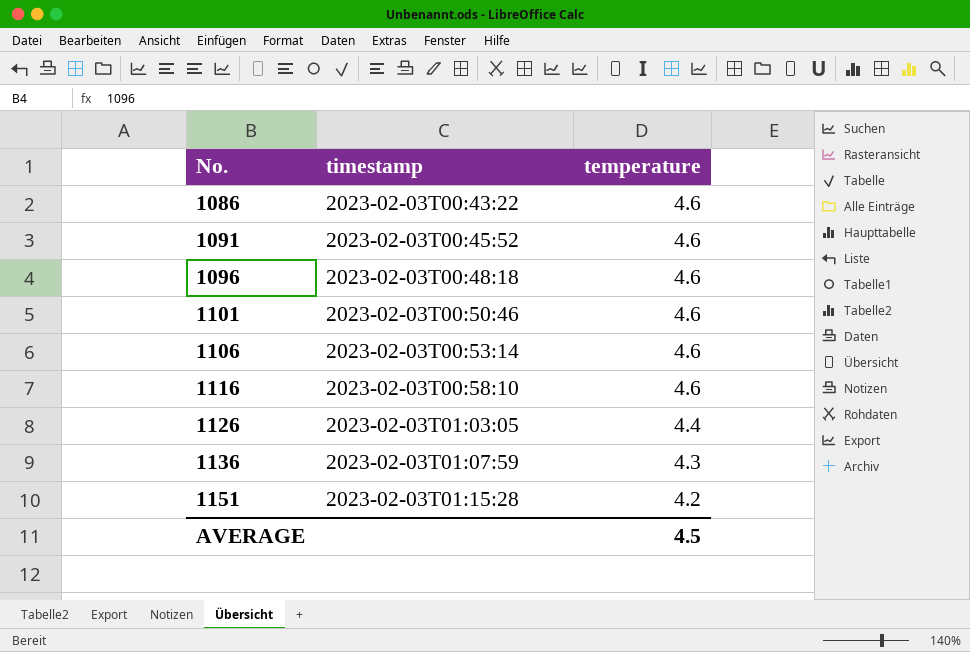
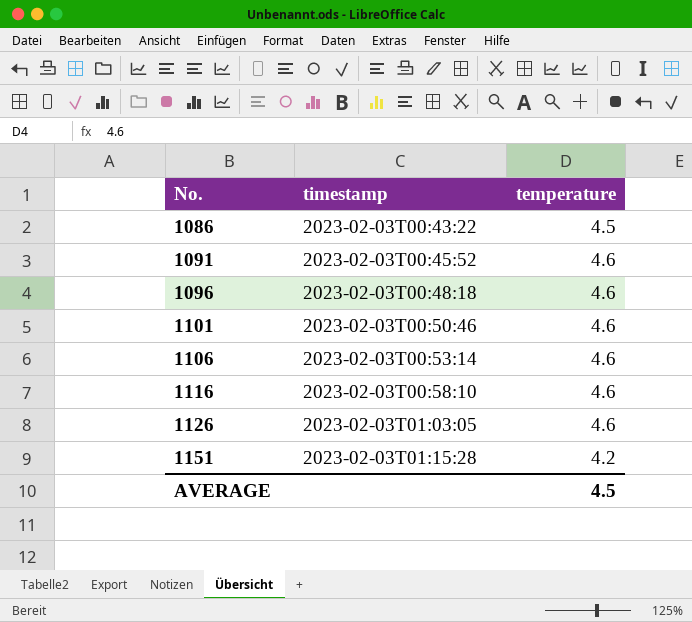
row 1136: 2023-02-03T01:07:59 | 4.3 -> none
1086 | temperature: 4.6 -> 4.5
1126 | temperature: 4.4 -> 4.6

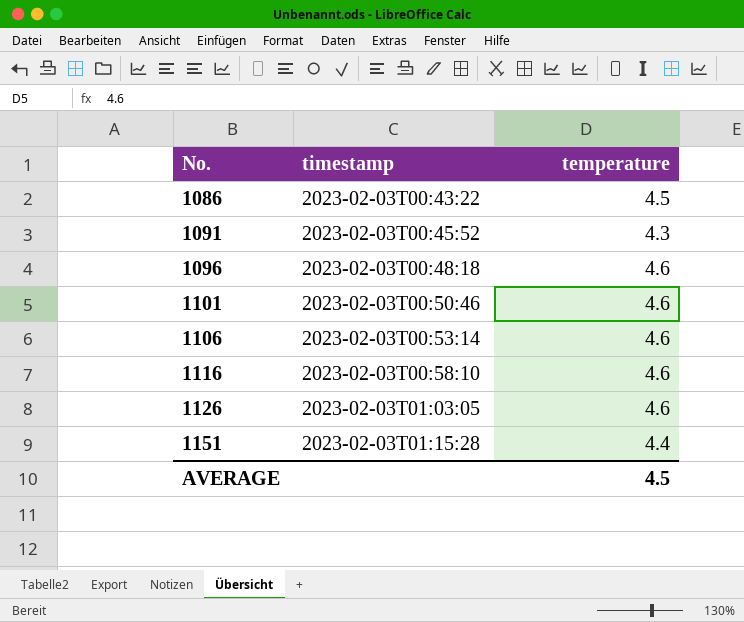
1091 | temperature: 4.6 -> 4.3
1151 | temperature: 4.2 -> 4.4

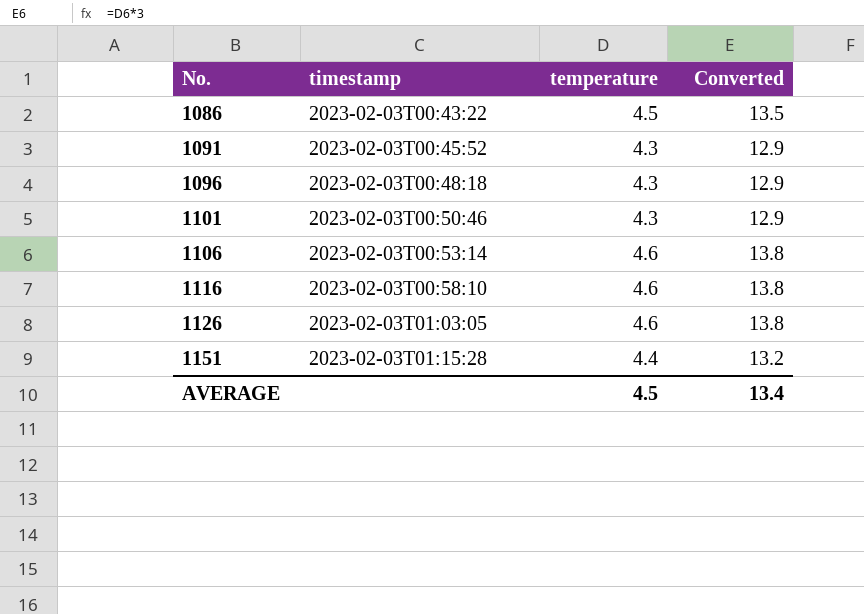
column Converted | formula: none -> [temperature] * 3
1096 | temperature: 4.6 -> 4.3
1101 | temperature: 4.6 -> 4.3

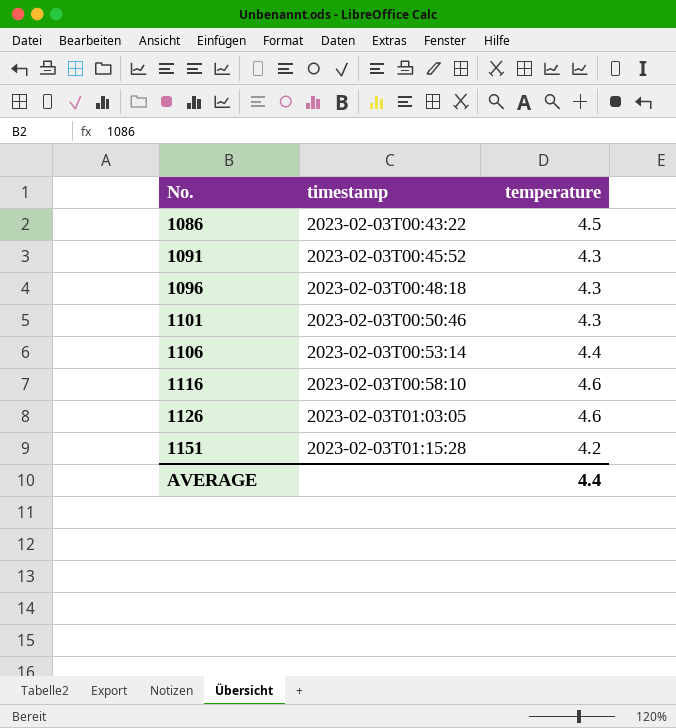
column Converted | formula: [temperature] * 3 -> none
1106 | temperature: 4.6 -> 4.4
1151 | temperature: 4.4 -> 4.2
AVERAGE | temperature: 4.5 -> 4.4

